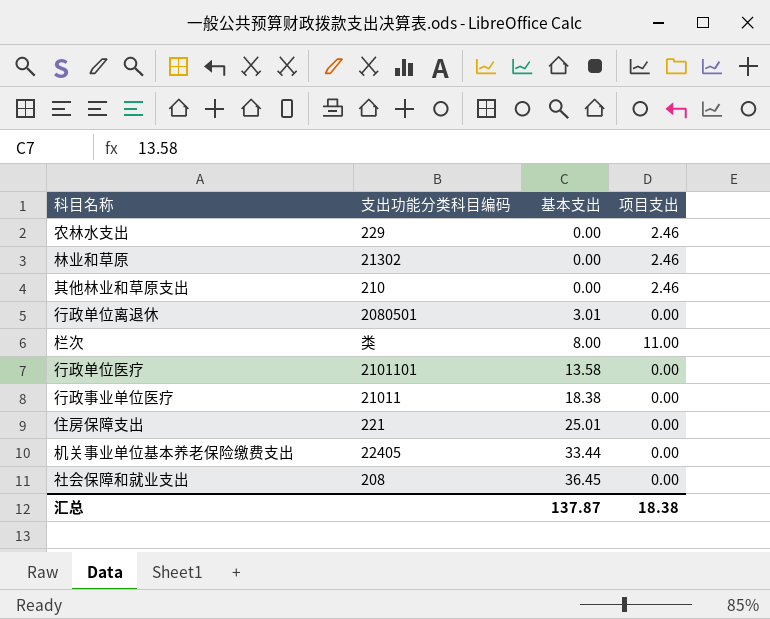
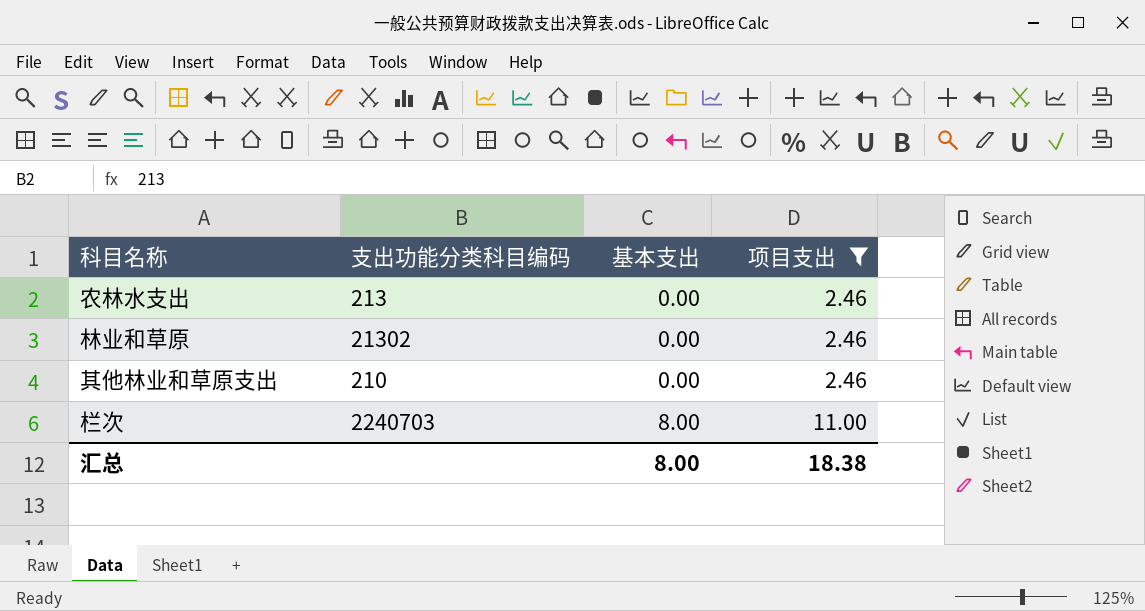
filter: none -> 项目支出 != 0.00
农林水支出 | 支出功能分类科目编码: 229 -> 213
栏次 | 支出功能分类科目编码: 类 -> 2240703
汇总 | 基本支出: 137.87 -> 8.00

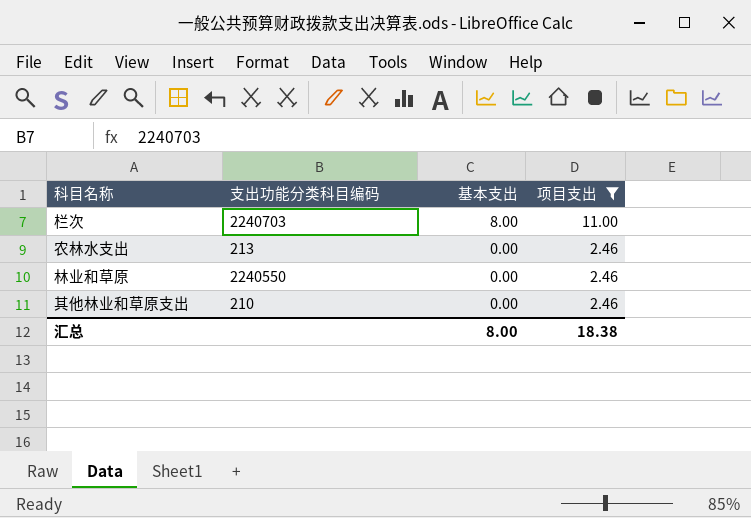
row order: 基本支出 ascending -> 基本支出 descending
林业和草原 | 支出功能分类科目编码: 21302 -> 2240550

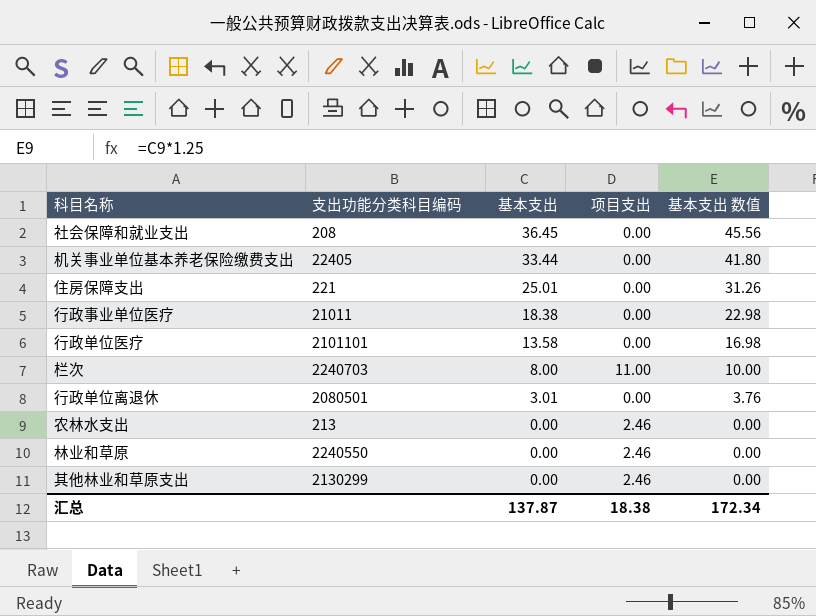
filter: 项目支出 != 0.00 -> none
column 基本支出 数值 | formula: none -> [基本支出] * 1.25
其他林业和草原支出 | 支出功能分类科目编码: 210 -> 2130299
汇总 | 基本支出: 8.00 -> 137.87

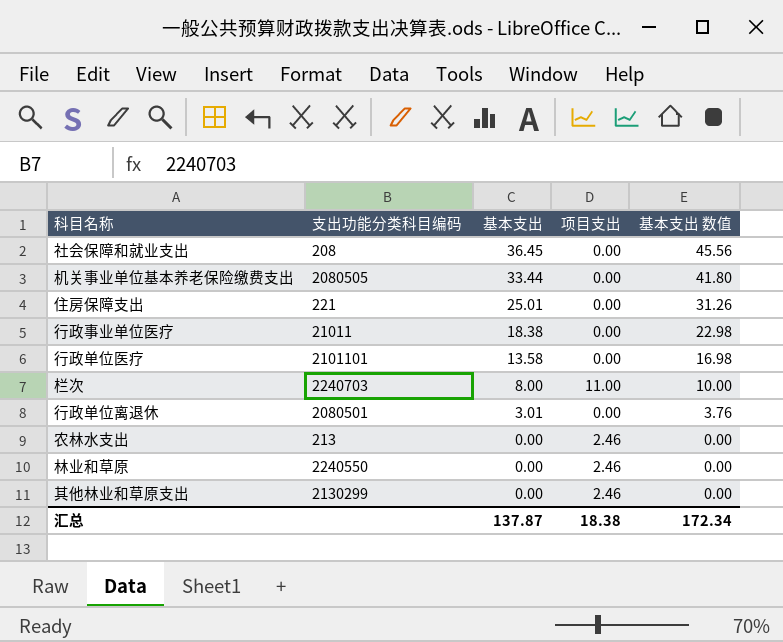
机关事业单位基本养老保险缴费支出 | 支出功能分类科目编码: 22405 -> 2080505

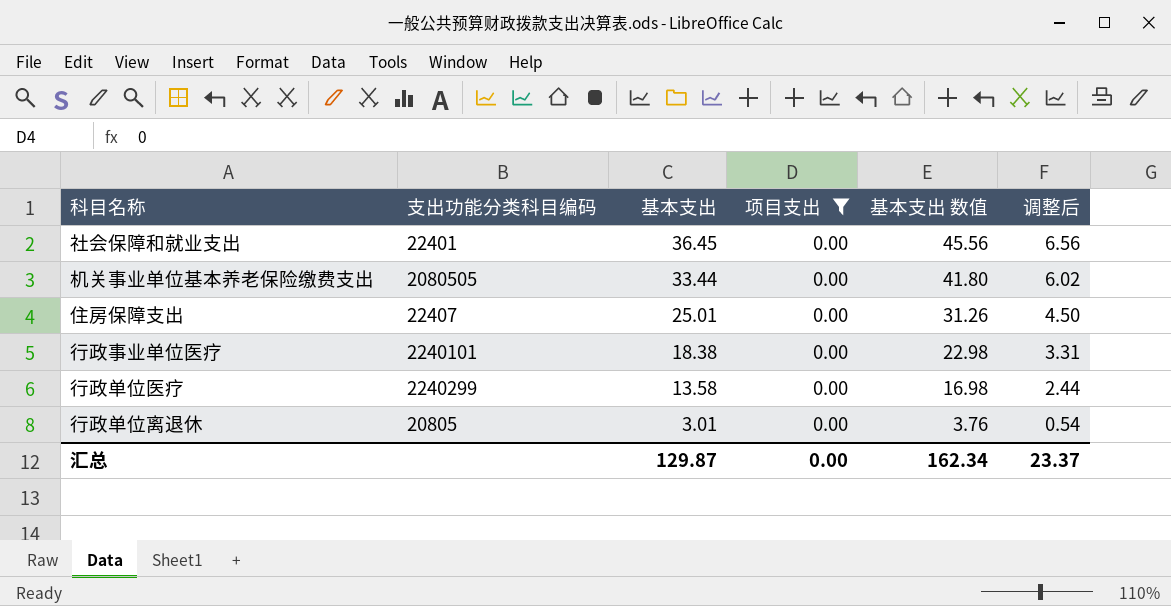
filter: none -> 项目支出 = 0.00
column 调整后 | formula: none -> [基本支出] * 0.18
社会保障和就业支出 | 支出功能分类科目编码: 208 -> 22401
住房保障支出 | 支出功能分类科目编码: 221 -> 22407
行政事业单位医疗 | 支出功能分类科目编码: 21011 -> 2240101
行政单位医疗 | 支出功能分类科目编码: 2101101 -> 2240299
行政单位离退休 | 支出功能分类科目编码: 2080501 -> 20805
汇总 | 基本支出: 137.87 -> 129.87
汇总 | 项目支出: 18.38 -> 0.00
汇总 | 基本支出 数值: 172.34 -> 162.34

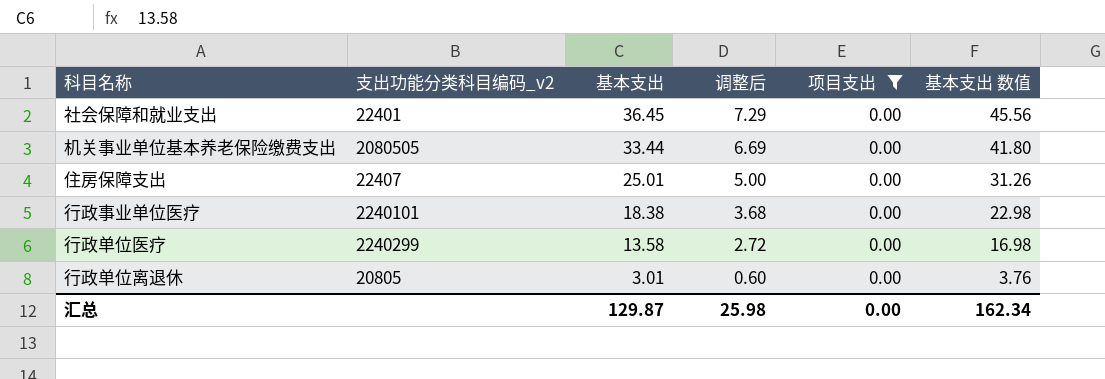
column name: 支出功能分类科目编码 -> 支出功能分类科目编码_v2
column 调整后 | formula: [基本支出] * 0.18 -> [基本支出] * 0.2
column 调整后 | position: 6 -> 4
汇总 | 调整后: 23.37 -> 25.98

